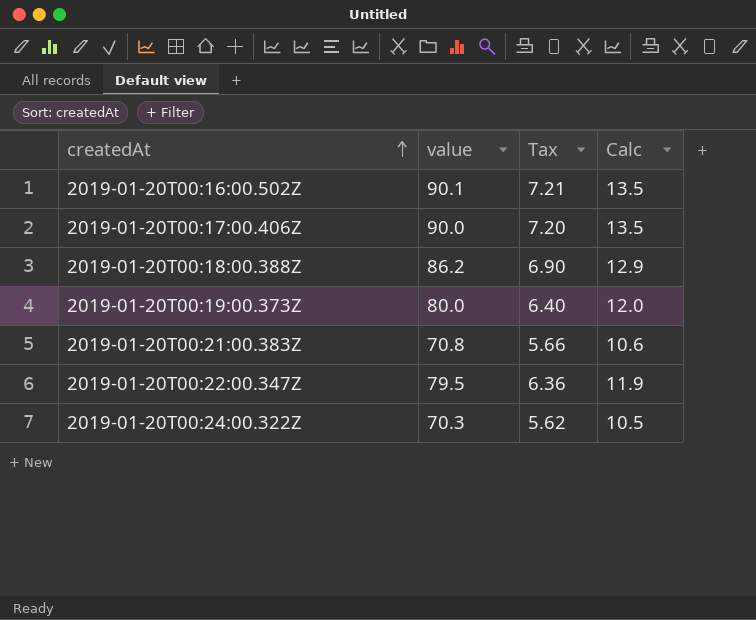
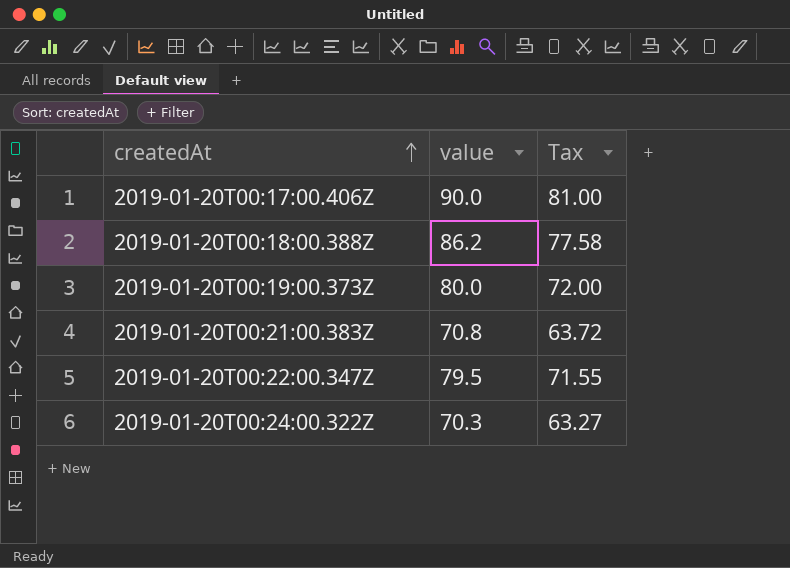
column Calc | formula: [value] * 0.15 -> none
column Tax | formula: [value] * 0.08 -> [value] * 0.9
row 2019-01-20T00:16:00.502Z: 90.1 | 7.21 | 13.5 -> none

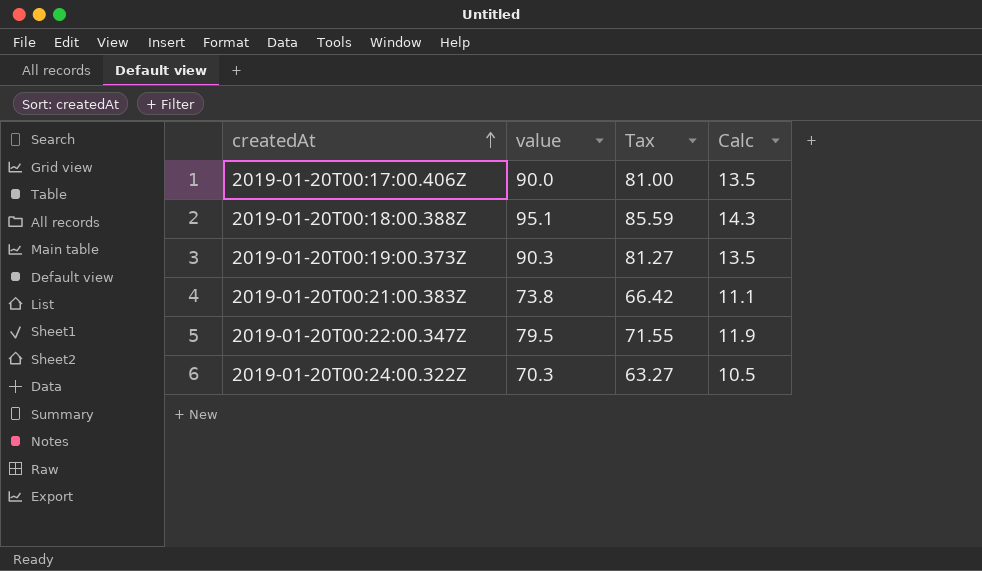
column Calc | formula: none -> [value] * 0.15
2019-01-20T00:18:00.388Z | value: 86.2 -> 95.1
2019-01-20T00:18:00.388Z | Tax: 77.58 -> 85.59
2019-01-20T00:19:00.373Z | value: 80.0 -> 90.3
2019-01-20T00:19:00.373Z | Tax: 72.00 -> 81.27
2019-01-20T00:21:00.383Z | value: 70.8 -> 73.8
2019-01-20T00:21:00.383Z | Tax: 63.72 -> 66.42

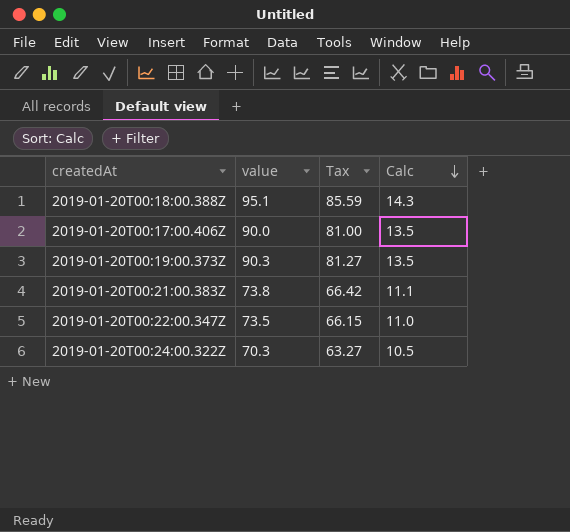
row order: createdAt ascending -> Calc descending
2019-01-20T00:22:00.347Z | value: 79.5 -> 73.5
2019-01-20T00:22:00.347Z | Tax: 71.55 -> 66.15
2019-01-20T00:22:00.347Z | Calc: 11.9 -> 11.0

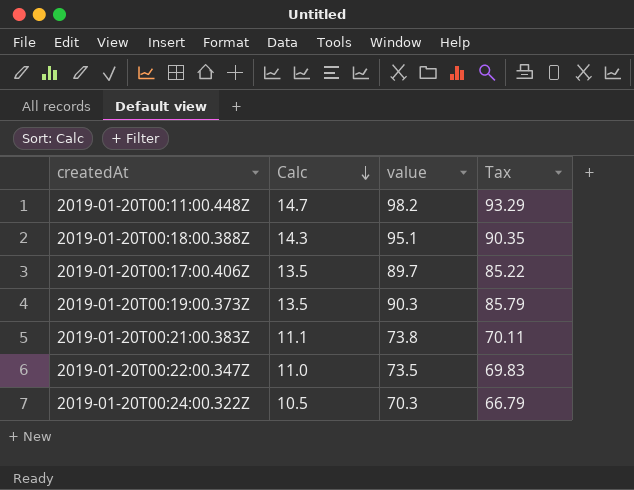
column Calc | position: 4 -> 2
column Tax | formula: [value] * 0.9 -> [value] * 0.95
row 2019-01-20T00:11:00.448Z: none -> 14.7 | 98.2 | 93.29
2019-01-20T00:17:00.406Z | value: 90.0 -> 89.7

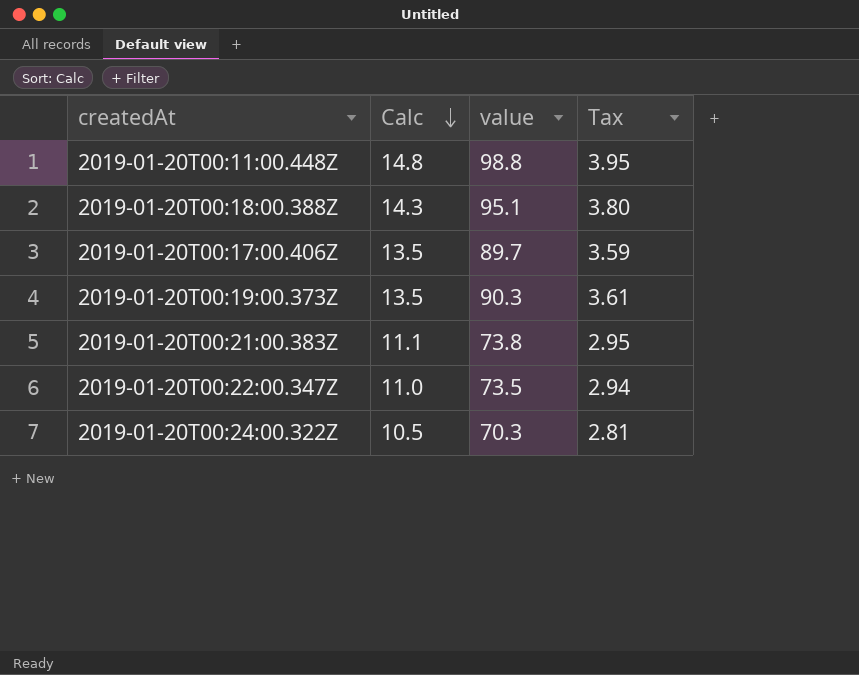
column Tax | formula: [value] * 0.95 -> [value] * 0.04
2019-01-20T00:11:00.448Z | Calc: 14.7 -> 14.8
2019-01-20T00:11:00.448Z | value: 98.2 -> 98.8

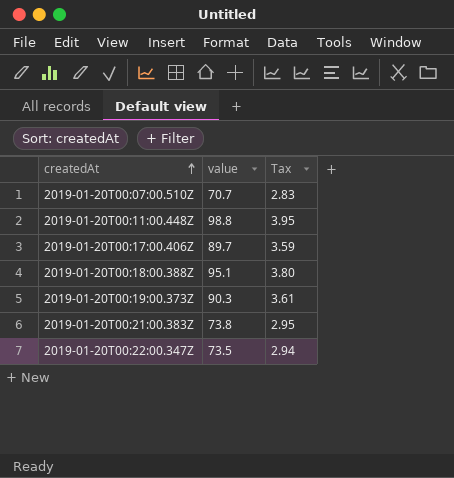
row order: Calc descending -> createdAt ascending
column Calc | formula: [value] * 0.15 -> none
row 2019-01-20T00:24:00.322Z: 10.5 | 70.3 | 2.81 -> none
row 2019-01-20T00:07:00.510Z: none -> 70.7 | 2.83

